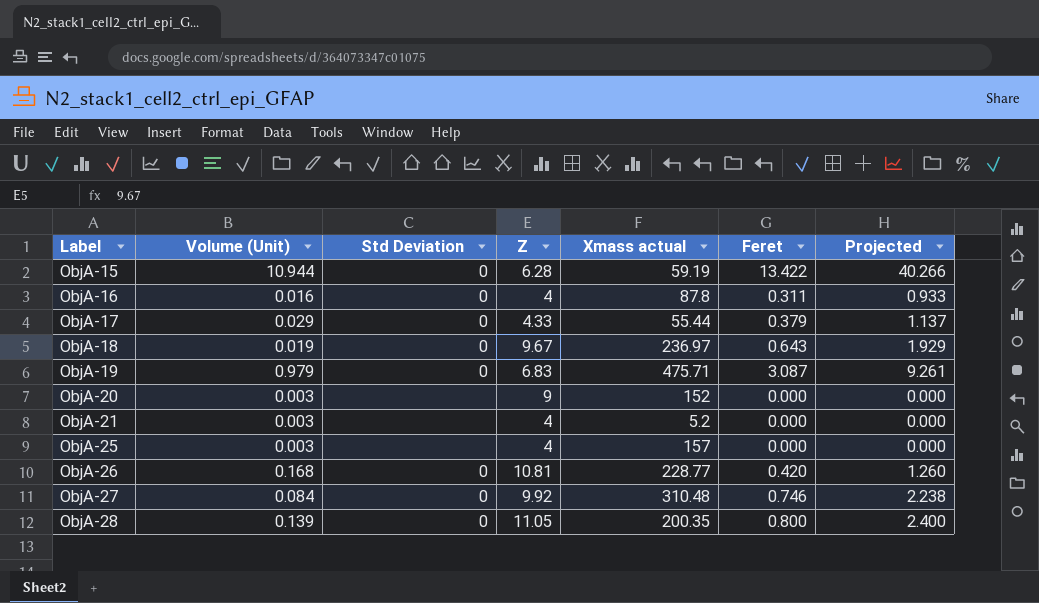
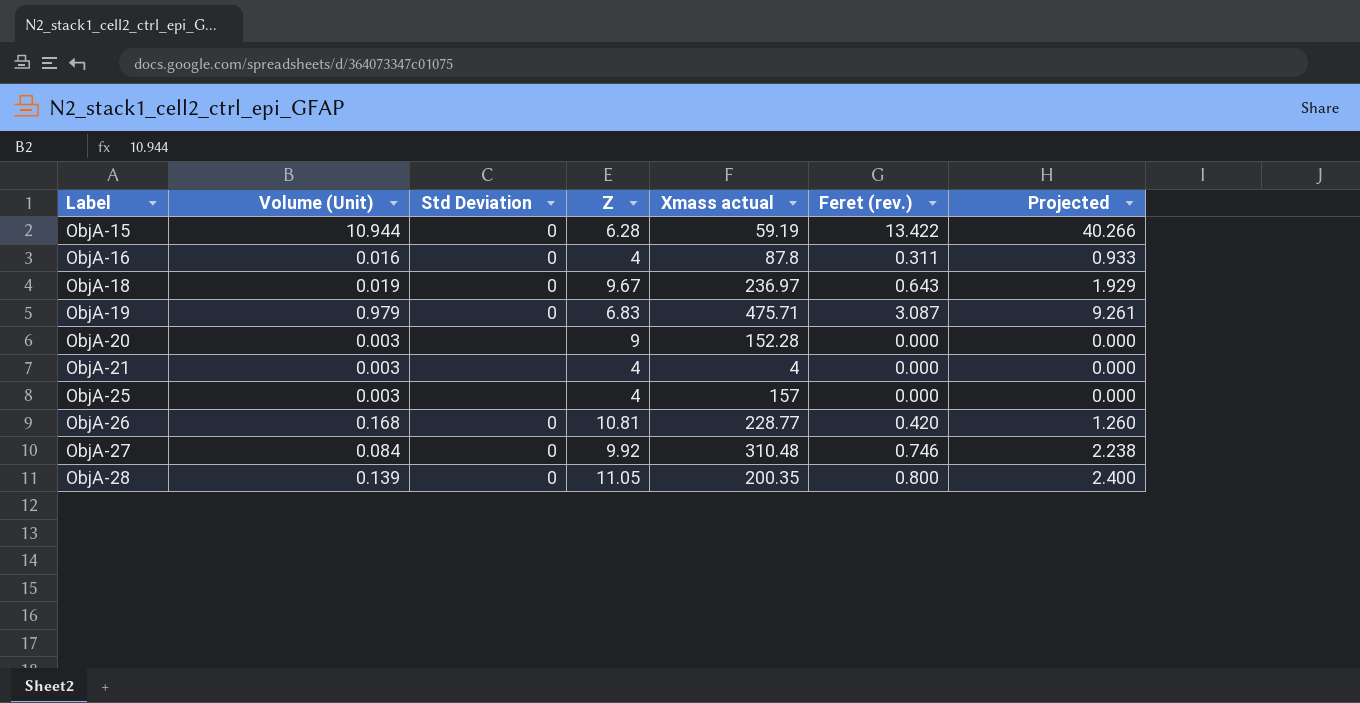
column name: Feret -> Feret (rev.)
row ObjA-17: 0.029 | 0 | 4.33 | 55.44 | 0.379 | 1.137 -> none
ObjA-20 | Xmass actual: 152 -> 152.28
ObjA-21 | Xmass actual: 5.2 -> 4

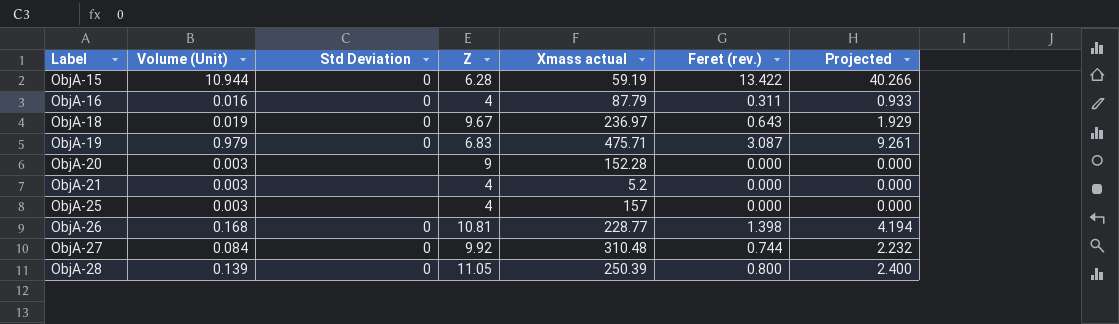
ObjA-16 | Xmass actual: 87.8 -> 87.79
ObjA-21 | Xmass actual: 4 -> 5.2
ObjA-26 | Feret (rev.): 0.420 -> 1.398
ObjA-26 | Projected: 1.260 -> 4.194
ObjA-27 | Feret (rev.): 0.746 -> 0.744
ObjA-27 | Projected: 2.238 -> 2.232
ObjA-28 | Xmass actual: 200.35 -> 250.39

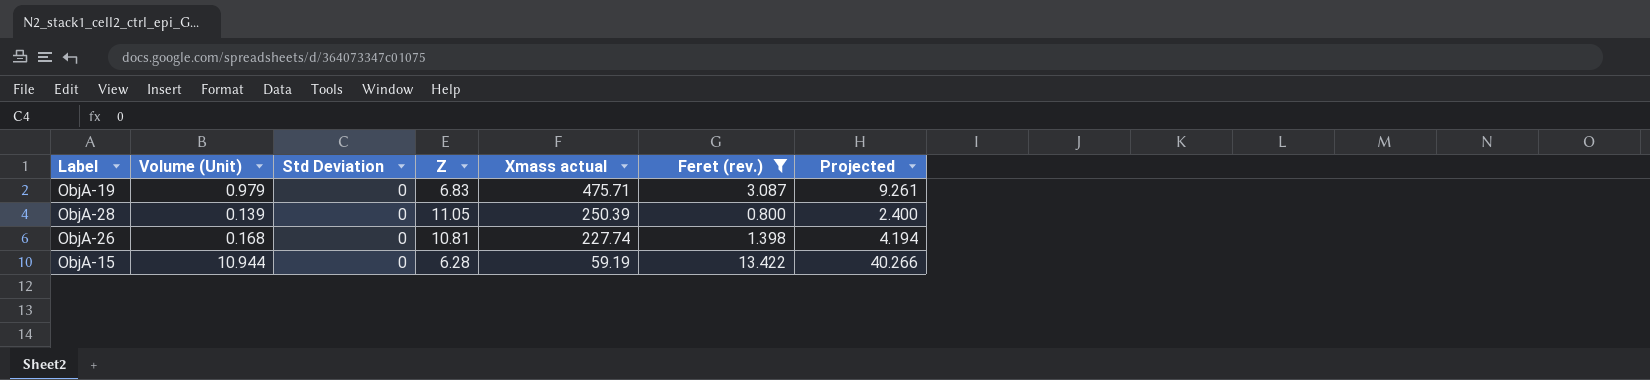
filter: none -> Feret (rev.) >= 0.800
row order: Label ascending -> Xmass actual descending
ObjA-26 | Xmass actual: 228.77 -> 227.74

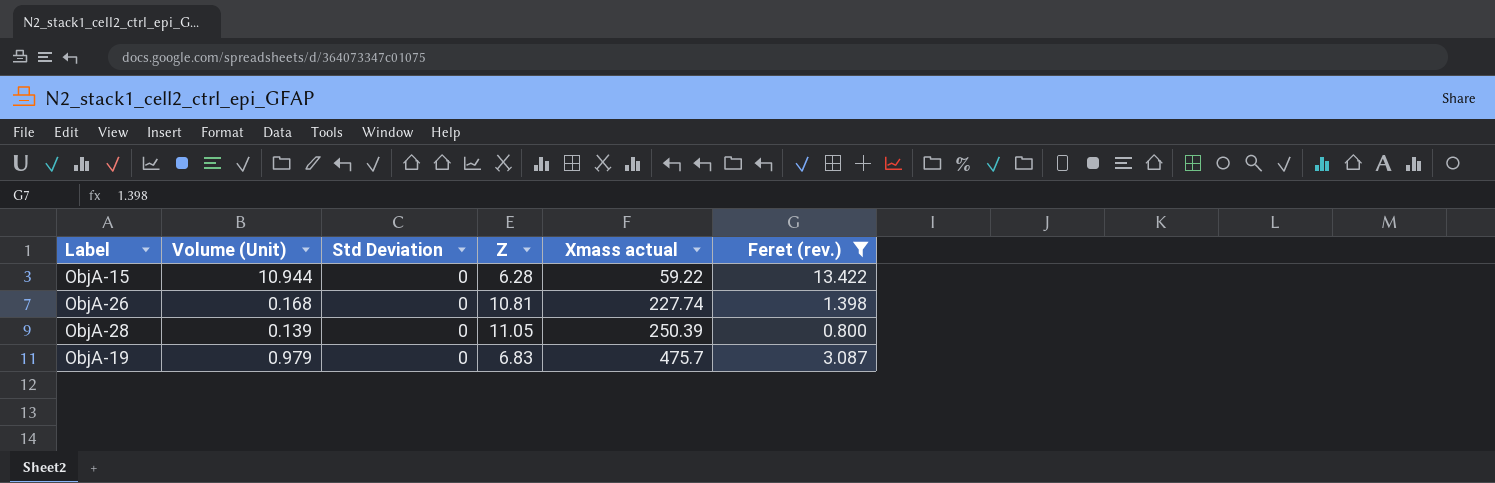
row order: Xmass actual descending -> Xmass actual ascending
column Projected | formula: [Feret (rev.)] * 3 -> none
ObjA-15 | Xmass actual: 59.19 -> 59.22
ObjA-19 | Xmass actual: 475.71 -> 475.7

